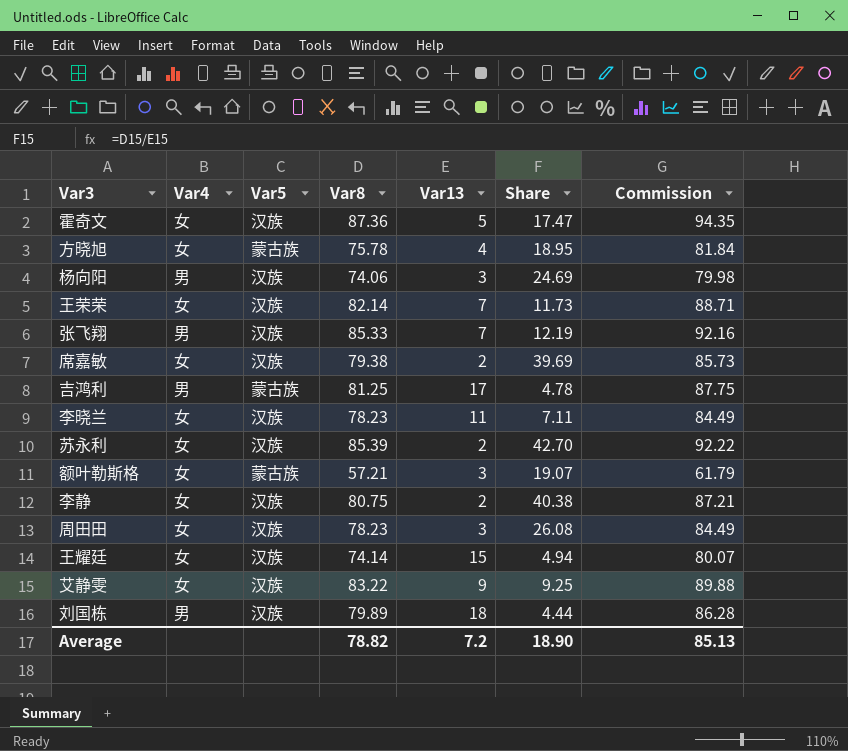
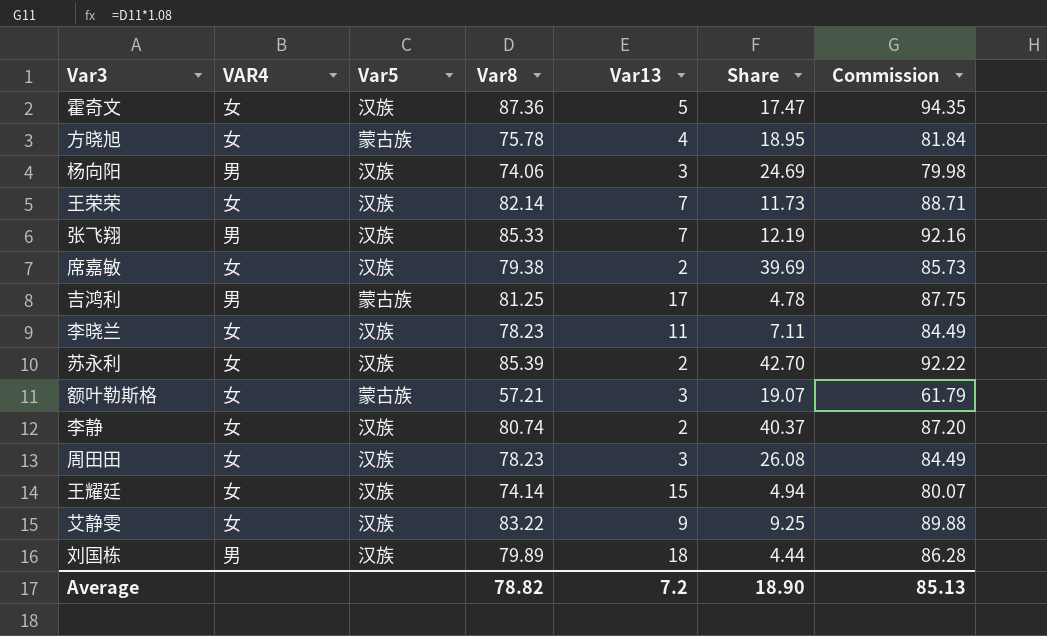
column name: Var4 -> VAR4
李静 | Var8: 80.75 -> 80.74
李静 | Share: 40.38 -> 40.37
李静 | Commission: 87.21 -> 87.20

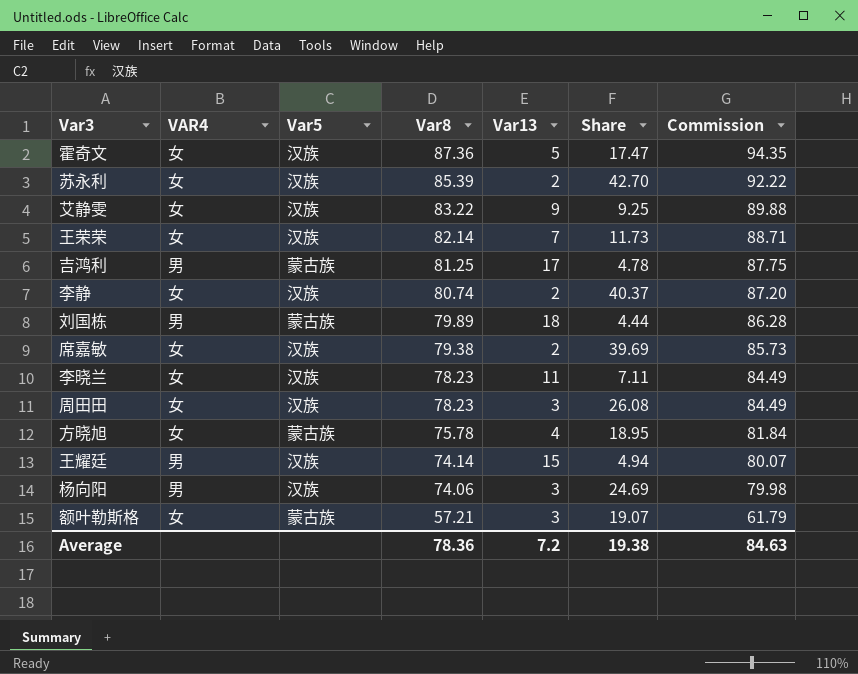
row order: none -> Var8 descending
row 张飞翔: 男 | 汉族 | 85.33 | 7 | 12.19 | 92.16 -> none
刘国栋 | Var5: 汉族 -> 蒙古族
王耀廷 | VAR4: 女 -> 男
Average | Var8: 78.82 -> 78.36
Average | Share: 18.90 -> 19.38
Average | Commission: 85.13 -> 84.63

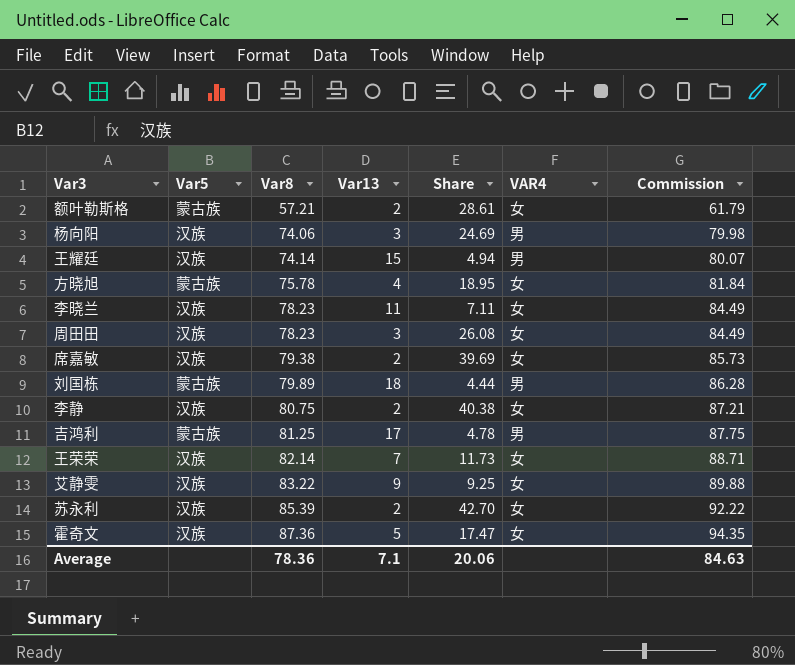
row order: Var8 descending -> Var8 ascending
column VAR4 | position: 2 -> 6
额叶勒斯格 | Var13: 3 -> 2
额叶勒斯格 | Share: 19.07 -> 28.61
李静 | Var8: 80.74 -> 80.75
李静 | Share: 40.37 -> 40.38
李静 | Commission: 87.20 -> 87.21
Average | Var13: 7.2 -> 7.1
Average | Share: 19.38 -> 20.06

